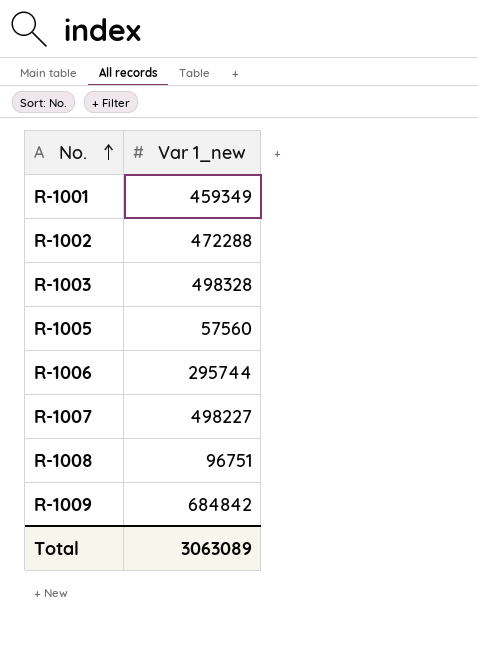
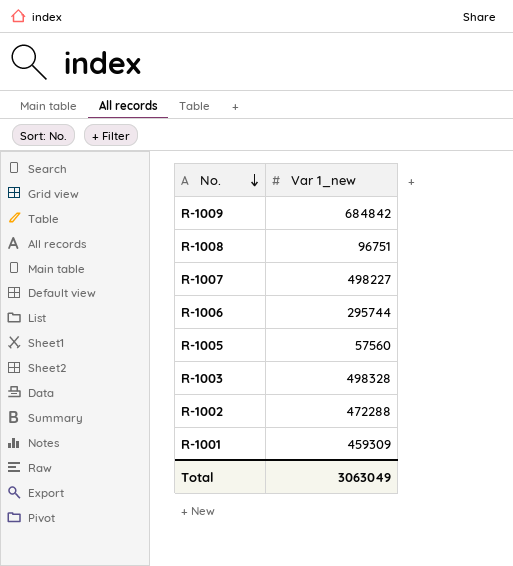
row order: No. ascending -> No. descending
R-1001 | Var 1_new: 459349 -> 459309
Total | Var 1_new: 3063089 -> 3063049

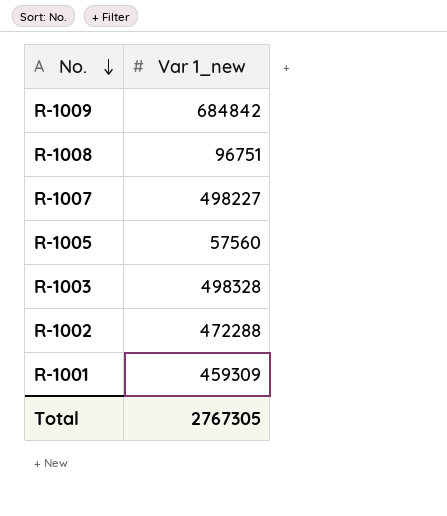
row R-1006: 295744 -> none
Total | Var 1_new: 3063049 -> 2767305

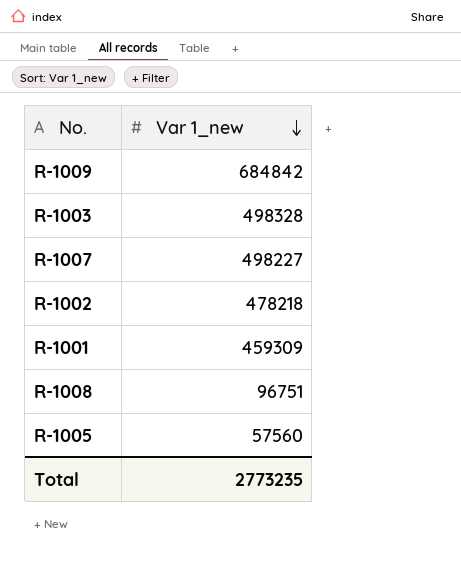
row order: No. descending -> Var 1_new descending
R-1002 | Var 1_new: 472288 -> 478218
Total | Var 1_new: 2767305 -> 2773235

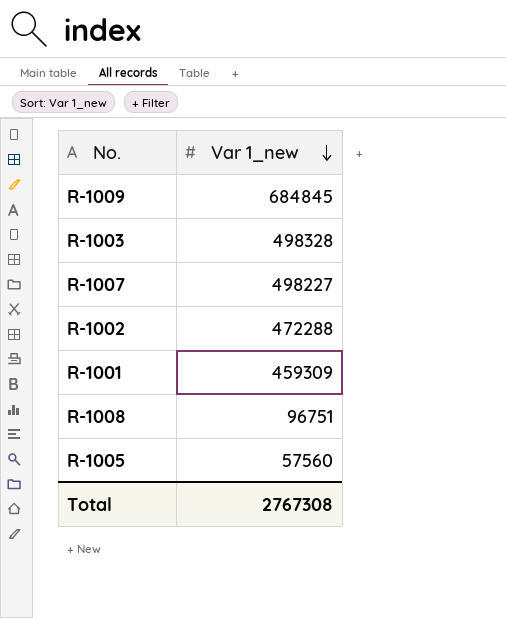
R-1009 | Var 1_new: 684842 -> 684845
R-1002 | Var 1_new: 478218 -> 472288
Total | Var 1_new: 2773235 -> 2767308

